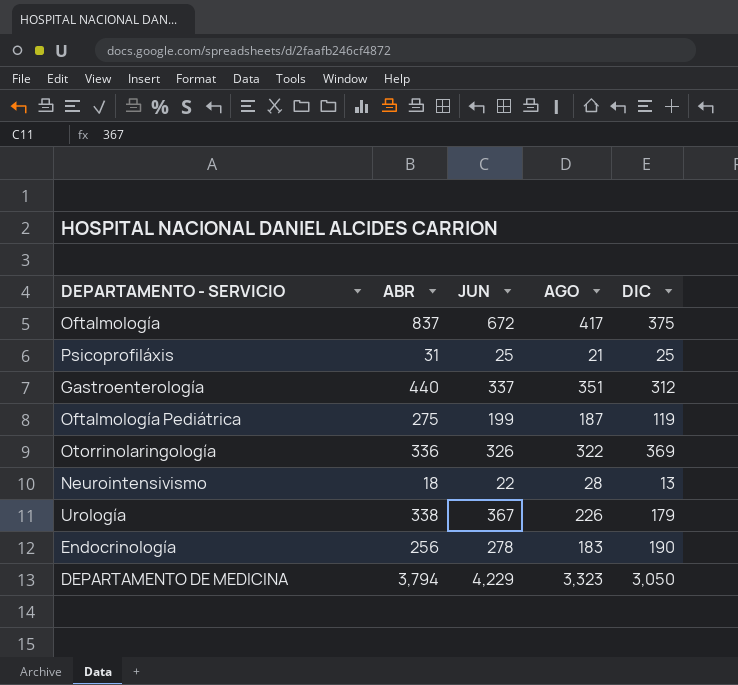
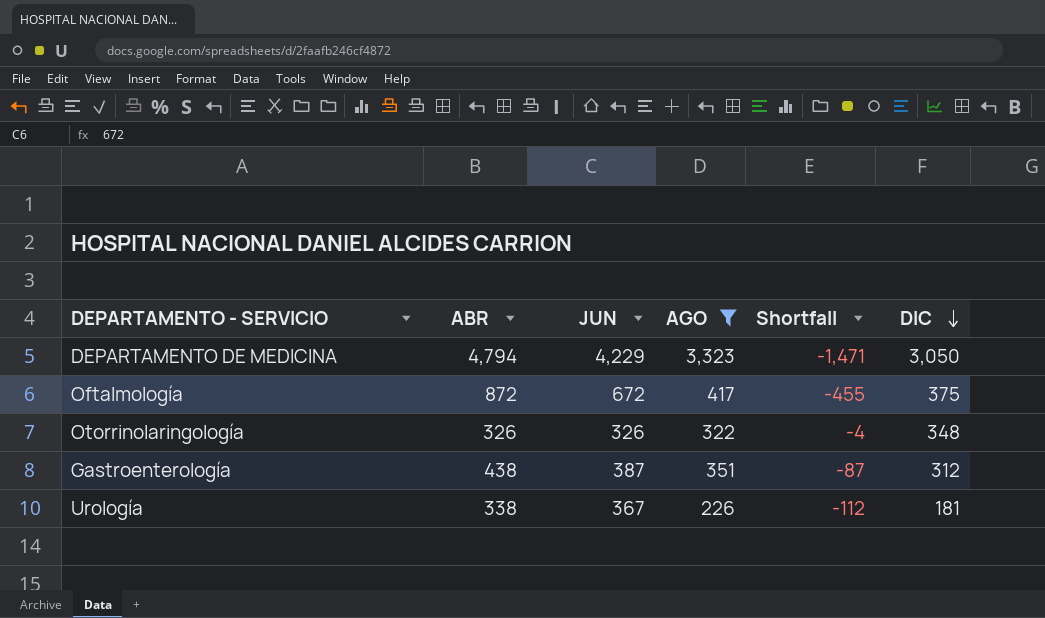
filter: none -> AGO >= 226
row order: none -> DIC descending
column Shortfall | formula: none -> [AGO] - [ABR]
DEPARTAMENTO DE MEDICINA | ABR: 3,794 -> 4,794
Oftalmología | ABR: 837 -> 872
Otorrinolaringología | ABR: 336 -> 326
Otorrinolaringología | DIC: 369 -> 348
Gastroenterología | ABR: 440 -> 438
Gastroenterología | JUN: 337 -> 387
Urología | DIC: 179 -> 181

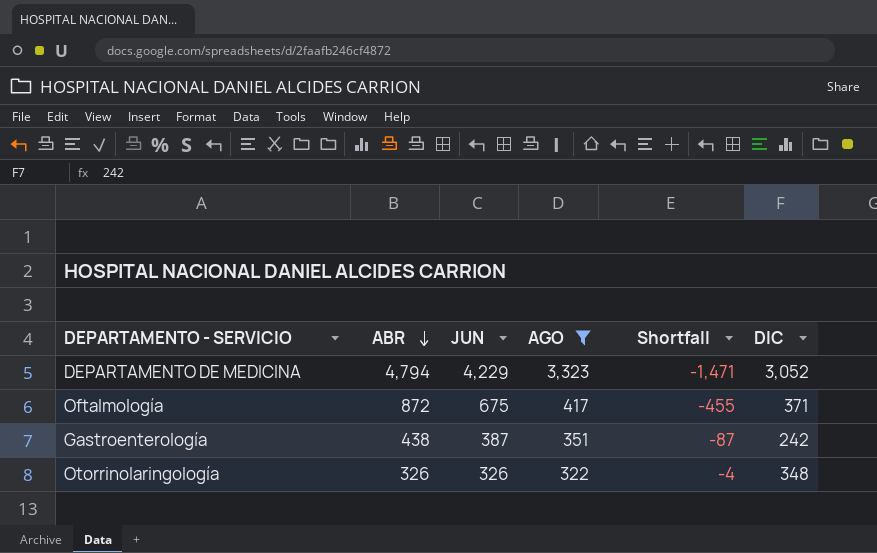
row order: DIC descending -> ABR descending
row Urología: 338 | 367 | 226 | -112 | 181 -> none
DEPARTAMENTO DE MEDICINA | DIC: 3,050 -> 3,052
Oftalmología | JUN: 672 -> 675
Oftalmología | DIC: 375 -> 371
Gastroenterología | DIC: 312 -> 242

